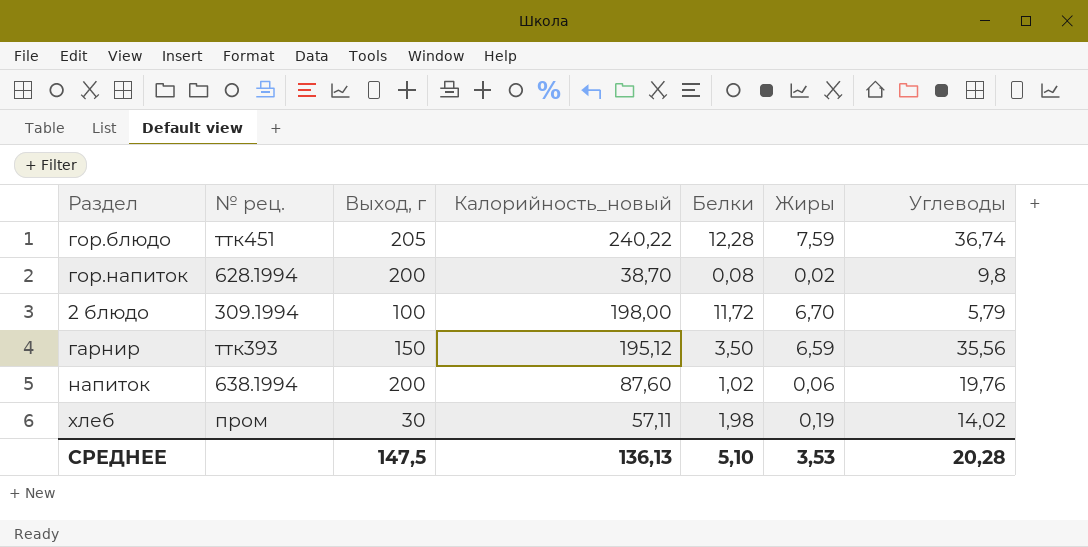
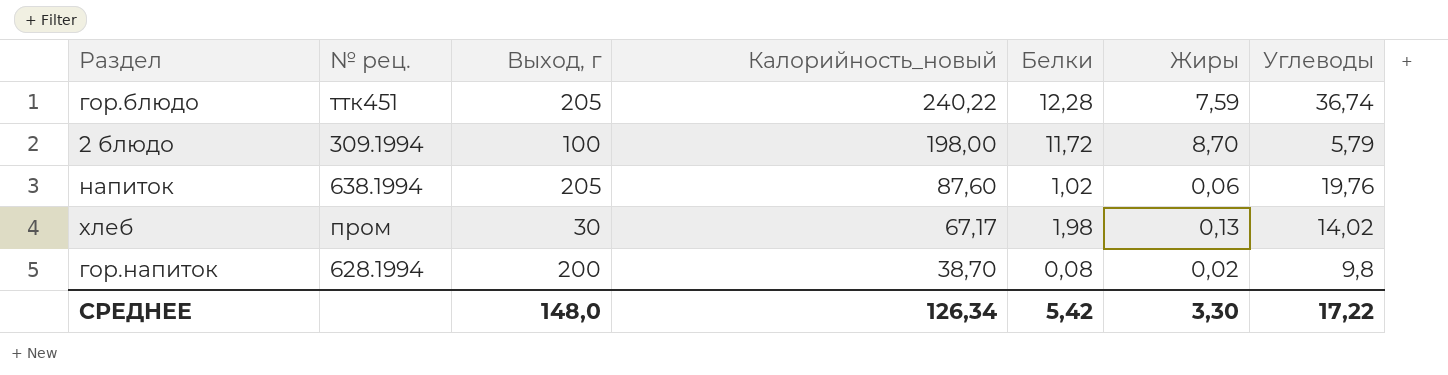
row order: none -> Калорийность_новый descending
row гарнир: ттк393 | 150 | 195,12 | 3,50 | 6,59 | 35,56 -> none
2 блюдо | Жиры: 6,70 -> 8,70
напиток | Выход, г: 200 -> 205
хлеб | Калорийность_новый: 57,11 -> 67,17
хлеб | Жиры: 0,19 -> 0,13
СРЕДНЕЕ | Выход, г: 147,5 -> 148,0
СРЕДНЕЕ | Калорийность_новый: 136,13 -> 126,34
СРЕДНЕЕ | Белки: 5,10 -> 5,42
СРЕДНЕЕ | Жиры: 3,53 -> 3,30
СРЕДНЕЕ | Углеводы: 20,28 -> 17,22

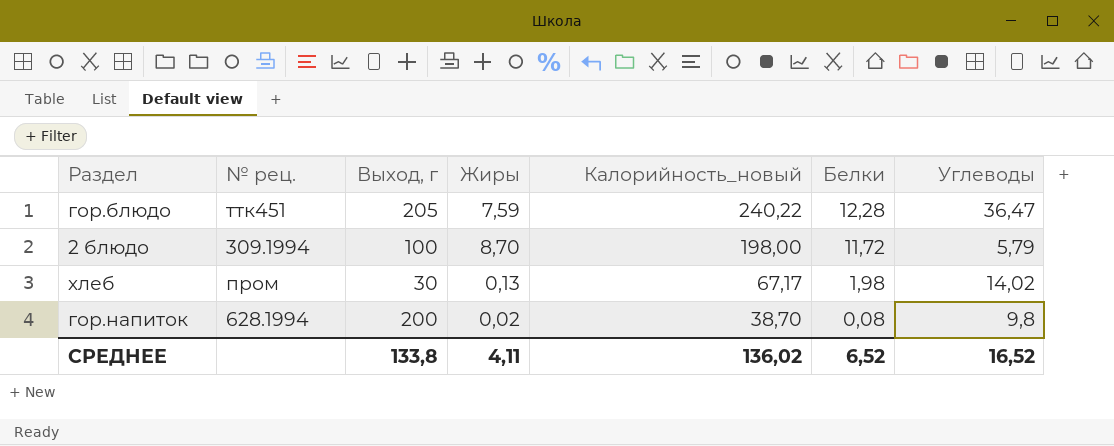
column Жиры | position: 6 -> 4
row напиток: 638.1994 | 205 | 87,60 | 1,02 | 0,06 | 19,76 -> none
гор.блюдо | Углеводы: 36,74 -> 36,47
СРЕДНЕЕ | Выход, г: 148,0 -> 133,8
СРЕДНЕЕ | Жиры: 3,30 -> 4,11
СРЕДНЕЕ | Калорийность_новый: 126,34 -> 136,02
СРЕДНЕЕ | Белки: 5,42 -> 6,52
СРЕДНЕЕ | Углеводы: 17,22 -> 16,52

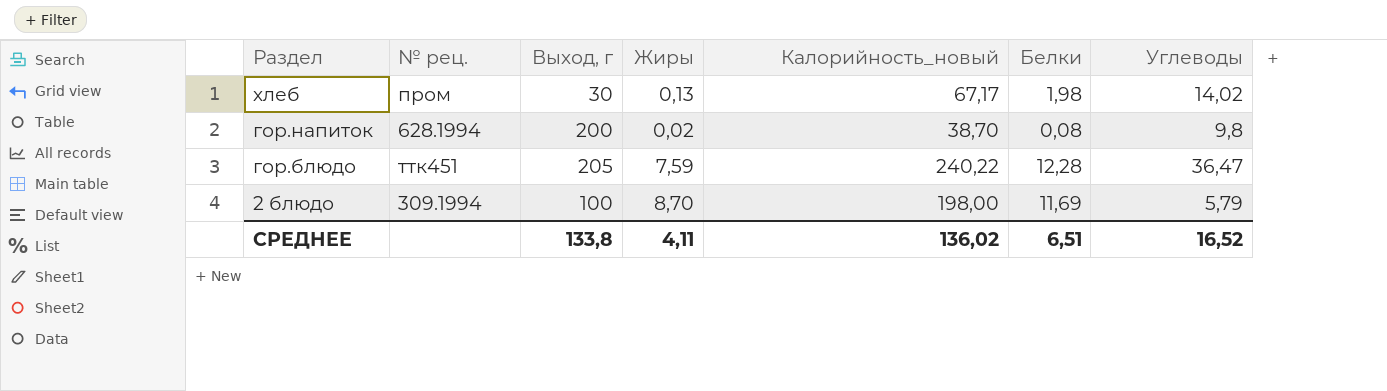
row order: Калорийность_новый descending -> Раздел descending
2 блюдо | Белки: 11,72 -> 11,69
СРЕДНЕЕ | Белки: 6,52 -> 6,51

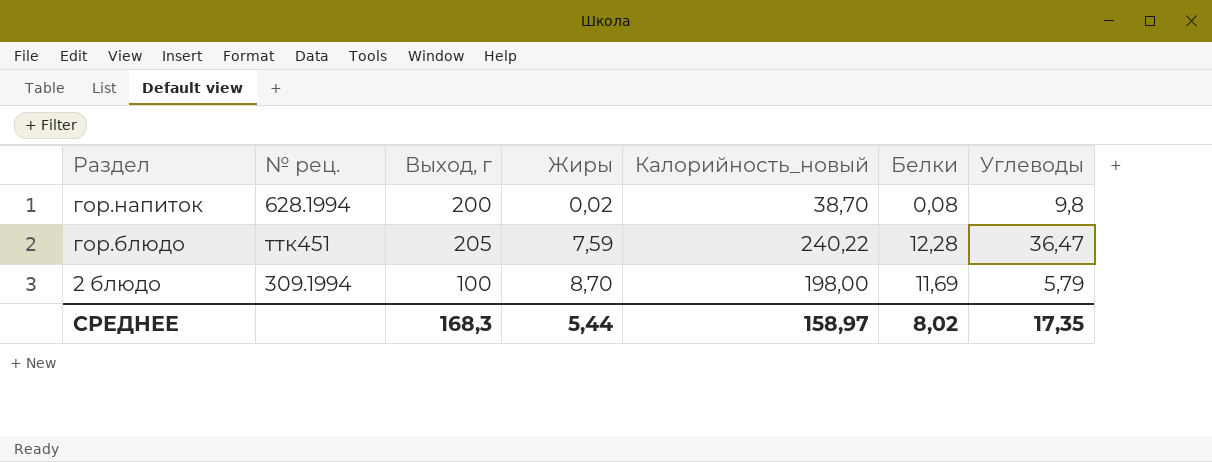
row хлеб: пром | 30 | 0,13 | 67,17 | 1,98 | 14,02 -> none
СРЕДНЕЕ | Выход, г: 133,8 -> 168,3
СРЕДНЕЕ | Жиры: 4,11 -> 5,44
СРЕДНЕЕ | Калорийность_новый: 136,02 -> 158,97
СРЕДНЕЕ | Белки: 6,51 -> 8,02
СРЕДНЕЕ | Углеводы: 16,52 -> 17,35

